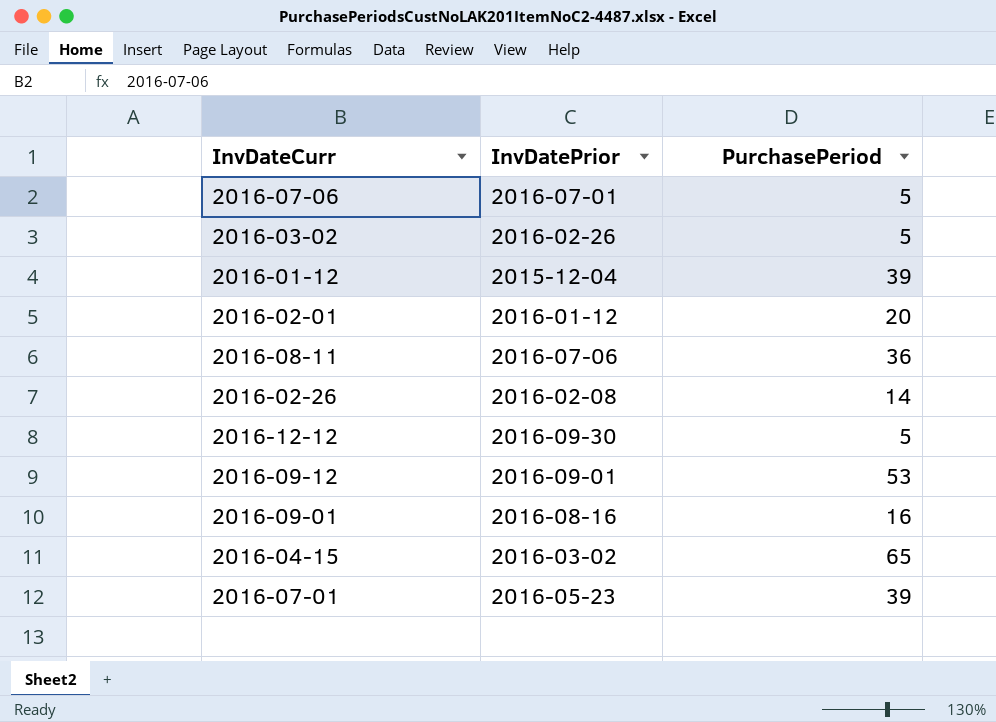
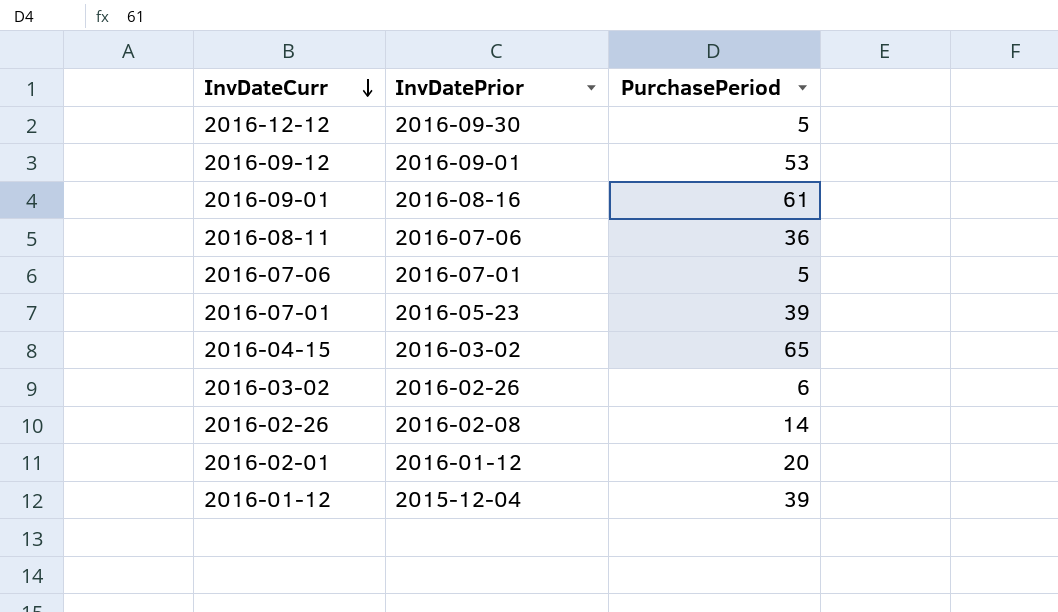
row order: none -> InvDateCurr descending
2016-09-01 | PurchasePeriod: 16 -> 61
2016-03-02 | PurchasePeriod: 5 -> 6

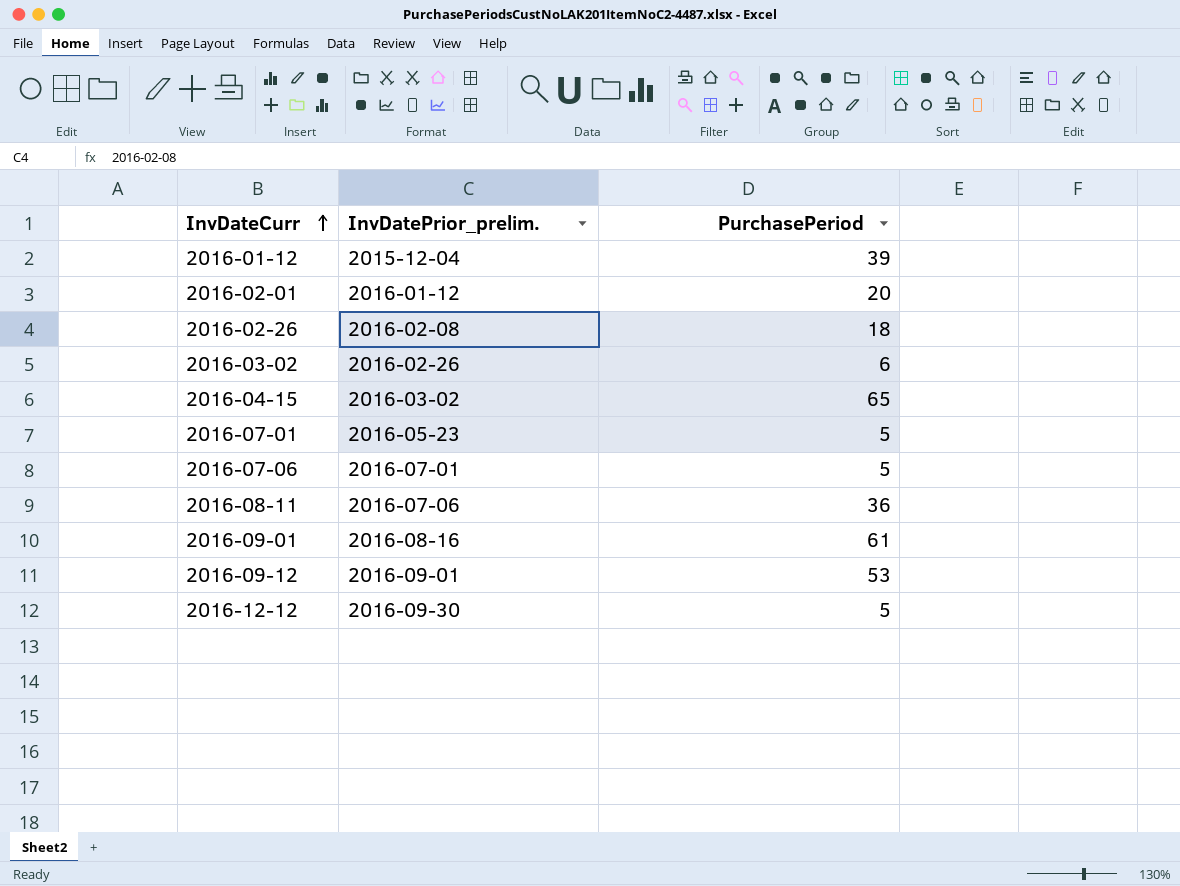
row order: InvDateCurr descending -> InvDateCurr ascending
column name: InvDatePrior -> InvDatePrior_prelim.
2016-02-26 | PurchasePeriod: 14 -> 18
2016-07-01 | PurchasePeriod: 39 -> 5

